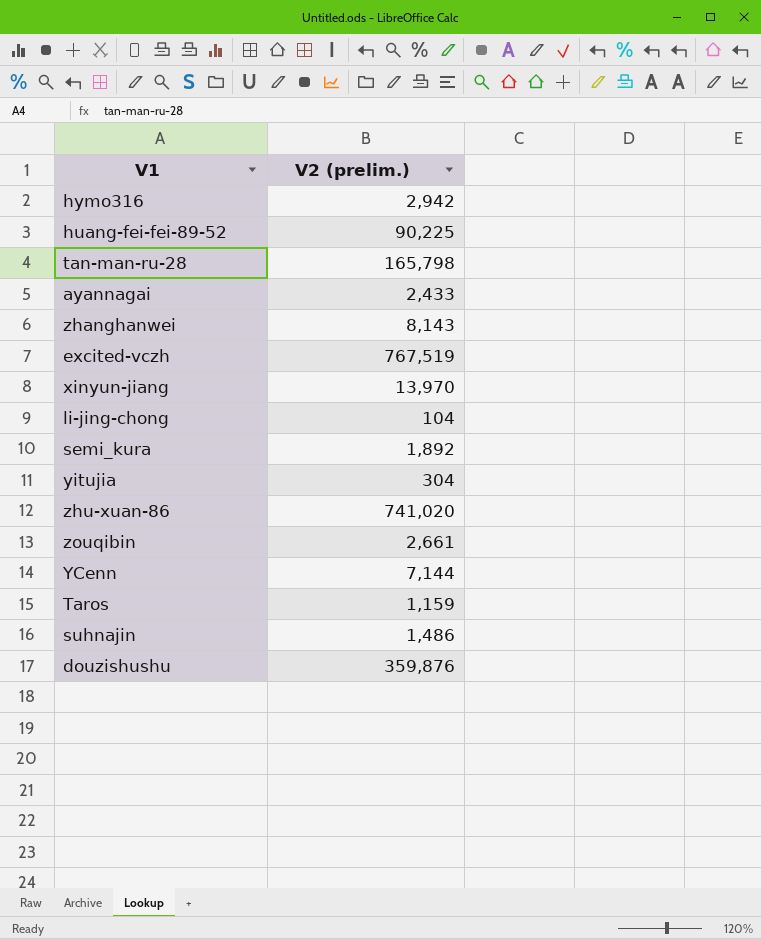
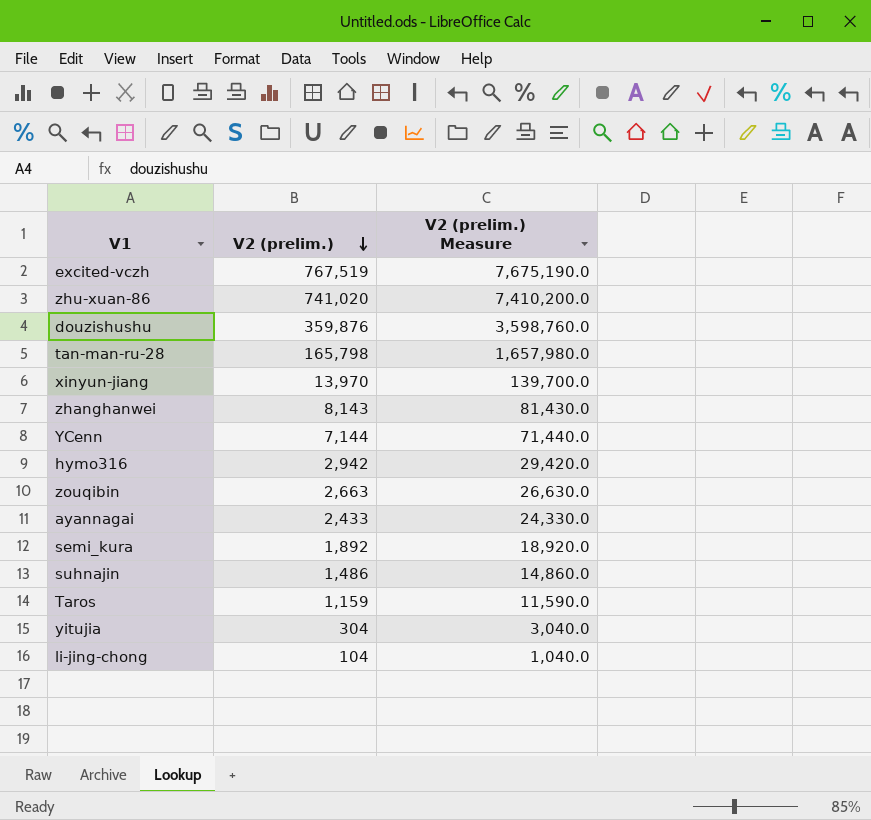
row order: none -> V2 (prelim.) descending
column V2 (prelim.) Measure | formula: none -> [V2 (prelim.)] * 10
row huang-fei-fei-89-52: 90,225 -> none
zouqibin | V2 (prelim.): 2,661 -> 2,663

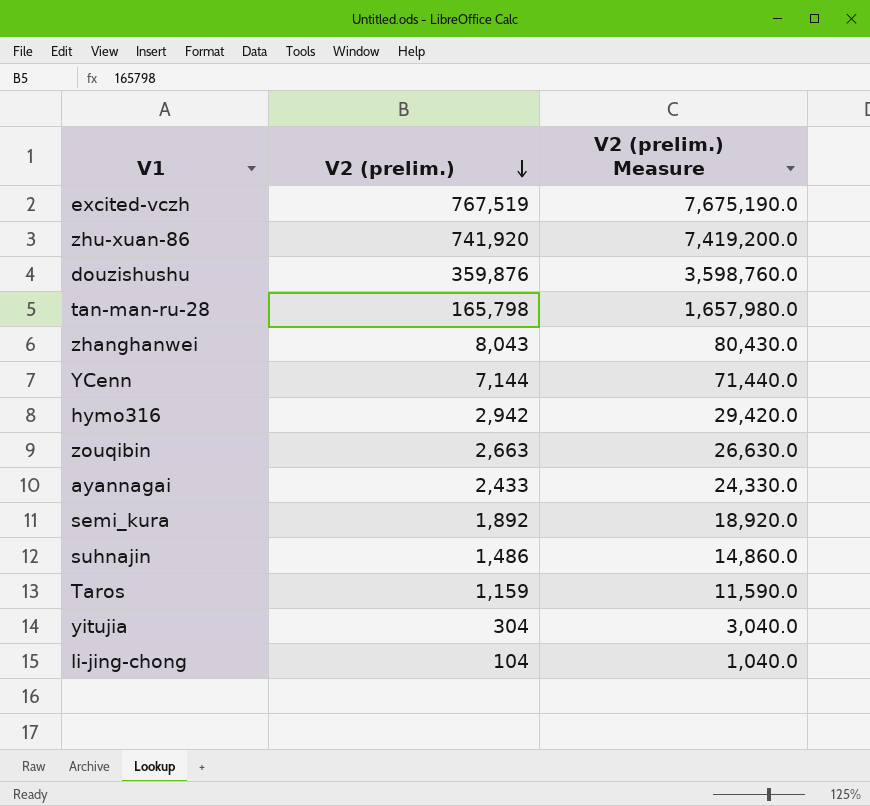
row xinyun-jiang: 13,970 | 139,700.0 -> none
zhu-xuan-86 | V2 (prelim.): 741,020 -> 741,920
zhu-xuan-86 | V2 (prelim.) Measure: 7,410,200.0 -> 7,419,200.0
zhanghanwei | V2 (prelim.): 8,143 -> 8,043
zhanghanwei | V2 (prelim.) Measure: 81,430.0 -> 80,430.0

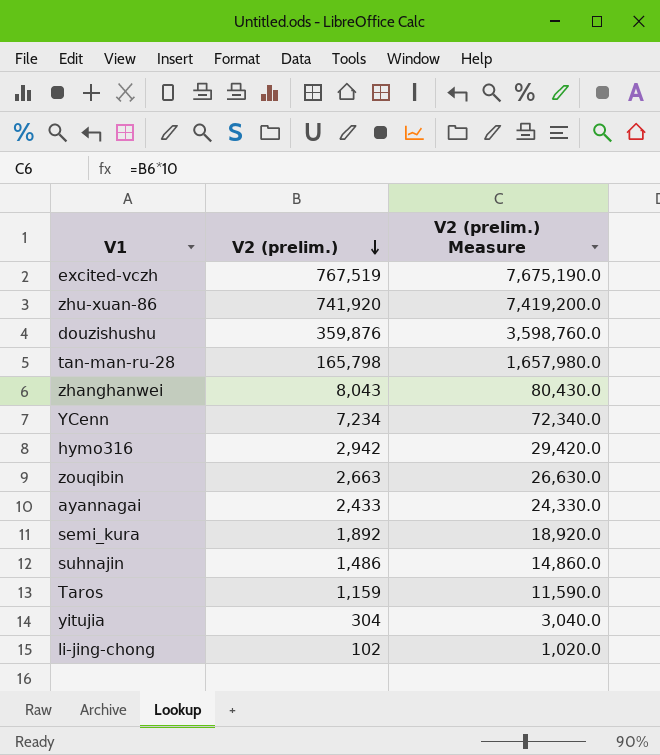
YCenn | V2 (prelim.): 7,144 -> 7,234
YCenn | V2 (prelim.) Measure: 71,440.0 -> 72,340.0
li-jing-chong | V2 (prelim.): 104 -> 102
li-jing-chong | V2 (prelim.) Measure: 1,040.0 -> 1,020.0

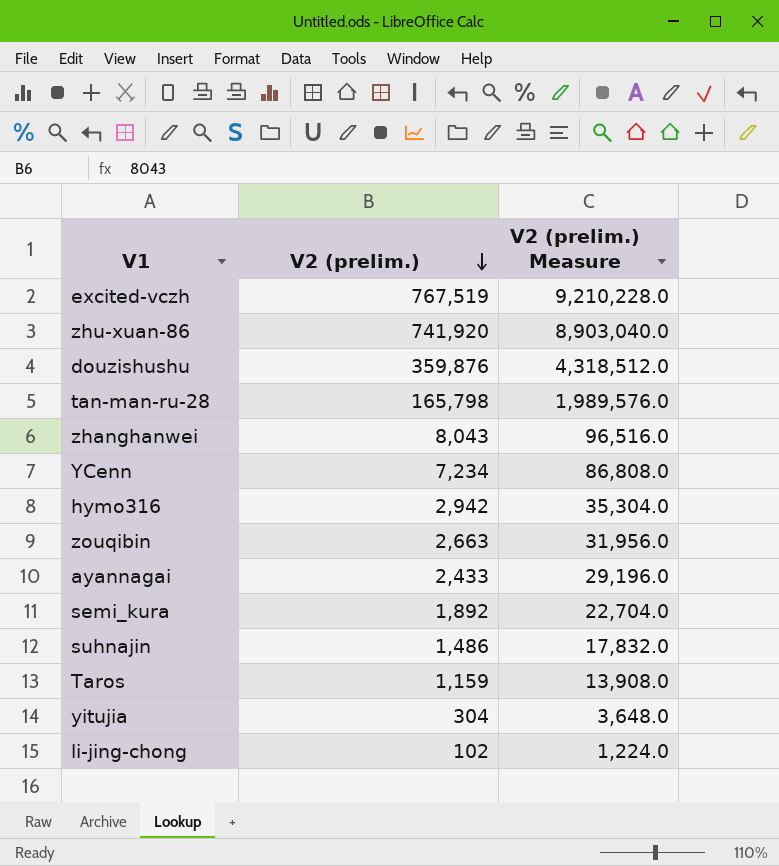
column V2 (prelim.) Measure | formula: [V2 (prelim.)] * 10 -> [V2 (prelim.)] * 12

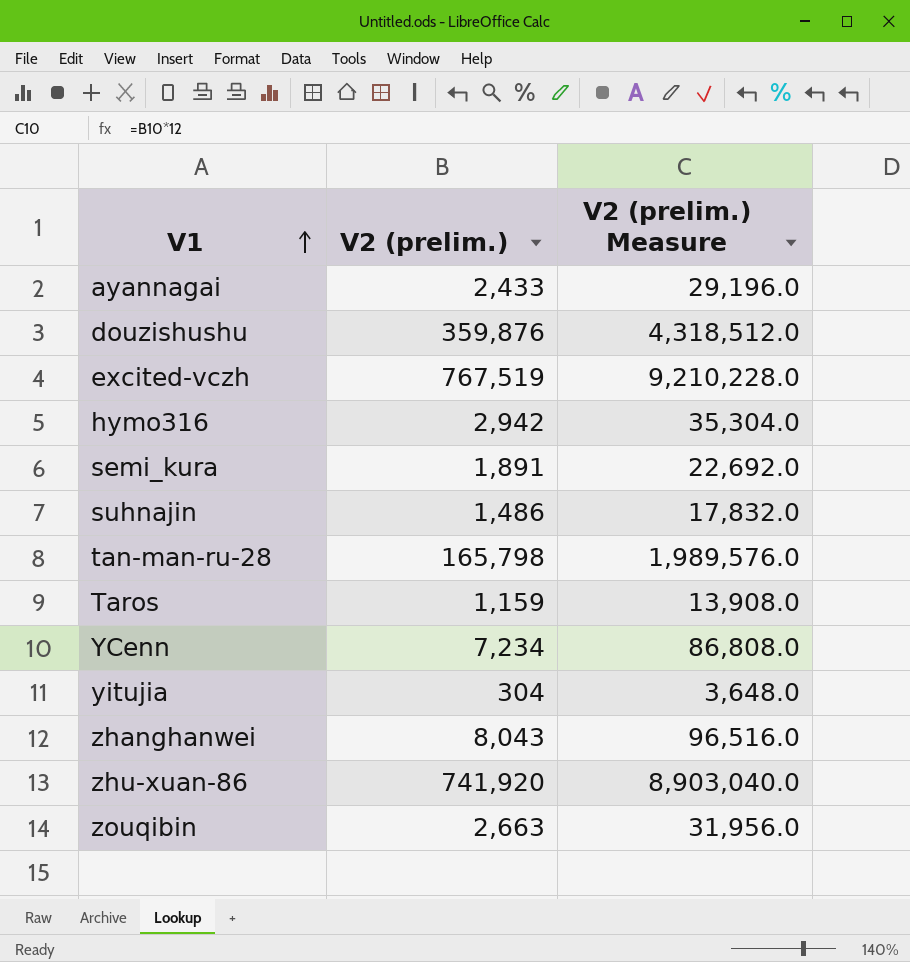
row order: V2 (prelim.) descending -> V1 ascending
row li-jing-chong: 102 | 1,224.0 -> none
semi_kura | V2 (prelim.): 1,892 -> 1,891
semi_kura | V2 (prelim.) Measure: 22,704.0 -> 22,692.0

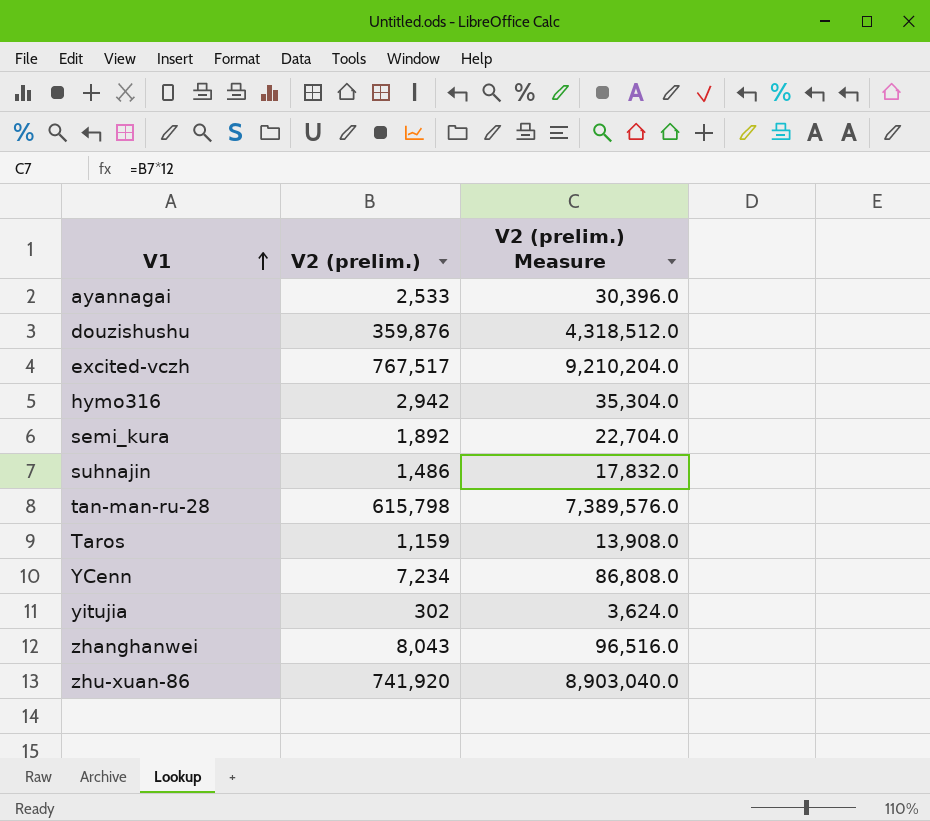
row zouqibin: 2,663 | 31,956.0 -> none
ayannagai | V2 (prelim.): 2,433 -> 2,533
ayannagai | V2 (prelim.) Measure: 29,196.0 -> 30,396.0
excited-vczh | V2 (prelim.): 767,519 -> 767,517
excited-vczh | V2 (prelim.) Measure: 9,210,228.0 -> 9,210,204.0
semi_kura | V2 (prelim.): 1,891 -> 1,892
semi_kura | V2 (prelim.) Measure: 22,692.0 -> 22,704.0
tan-man-ru-28 | V2 (prelim.): 165,798 -> 615,798
tan-man-ru-28 | V2 (prelim.) Measure: 1,989,576.0 -> 7,389,576.0
yitujia | V2 (prelim.): 304 -> 302
yitujia | V2 (prelim.) Measure: 3,648.0 -> 3,624.0

